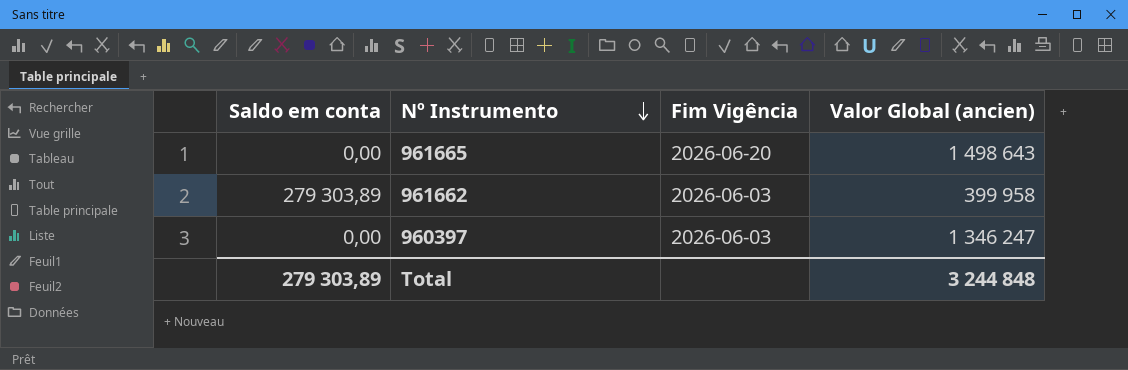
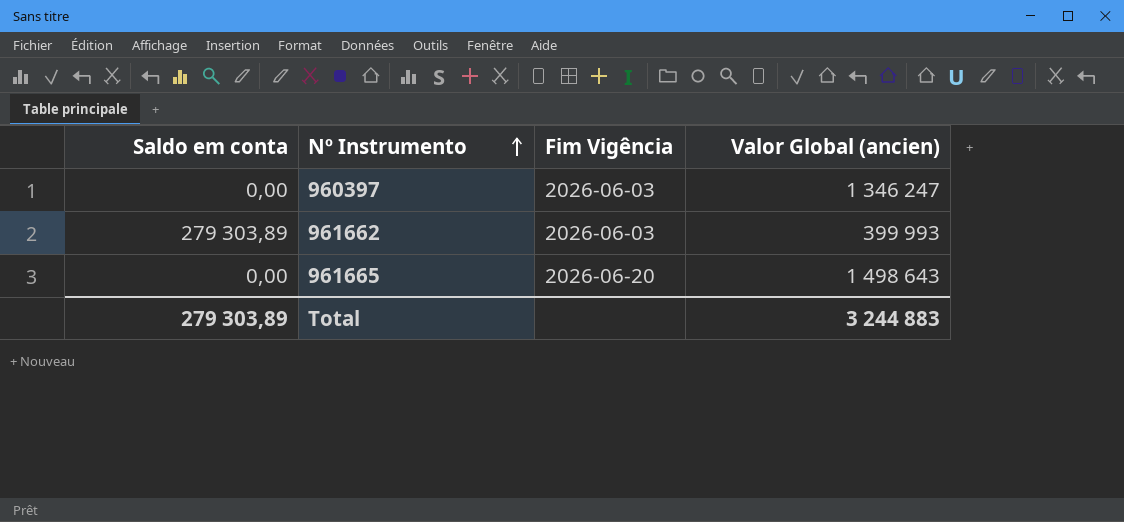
row order: Nº Instrumento descending -> Nº Instrumento ascending
961662 | Valor Global (ancien): 399 958 -> 399 993
Total | Valor Global (ancien): 3 244 848 -> 3 244 883

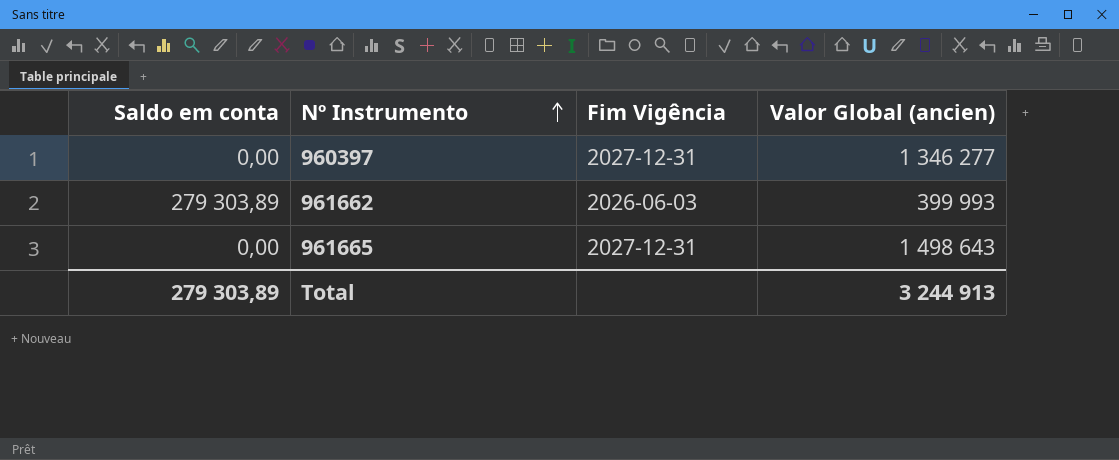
960397 | Fim Vigência: 2026-06-03 -> 2027-12-31
960397 | Valor Global (ancien): 1 346 247 -> 1 346 277
961665 | Fim Vigência: 2026-06-20 -> 2027-12-31
Total | Valor Global (ancien): 3 244 883 -> 3 244 913

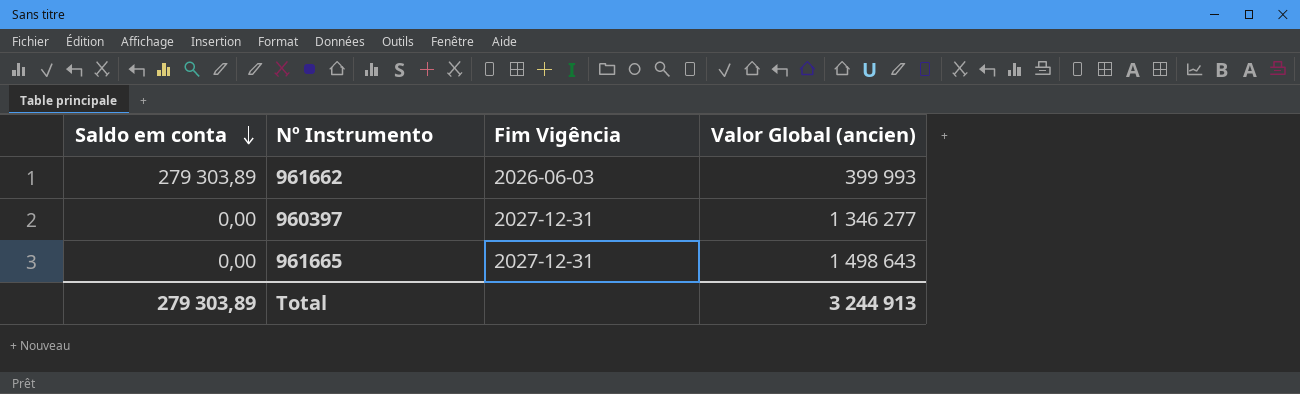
row order: Nº Instrumento ascending -> Saldo em conta descending

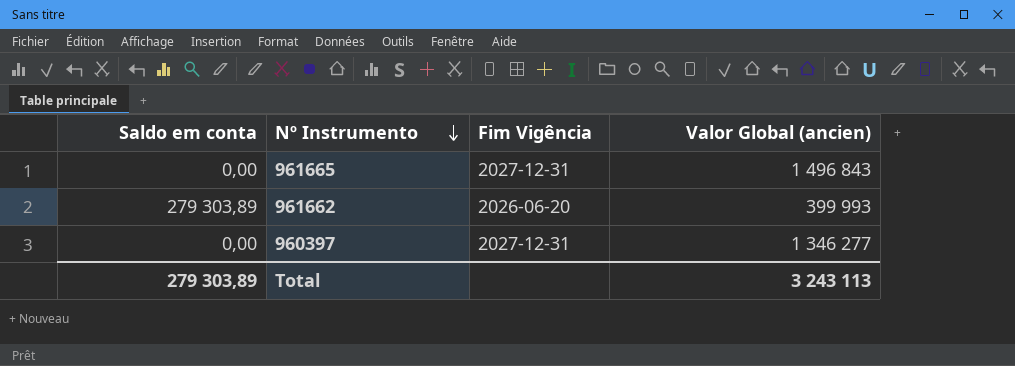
row order: Saldo em conta descending -> Nº Instrumento descending
961665 | Valor Global (ancien): 1 498 643 -> 1 496 843
961662 | Fim Vigência: 2026-06-03 -> 2026-06-20
Total | Valor Global (ancien): 3 244 913 -> 3 243 113

